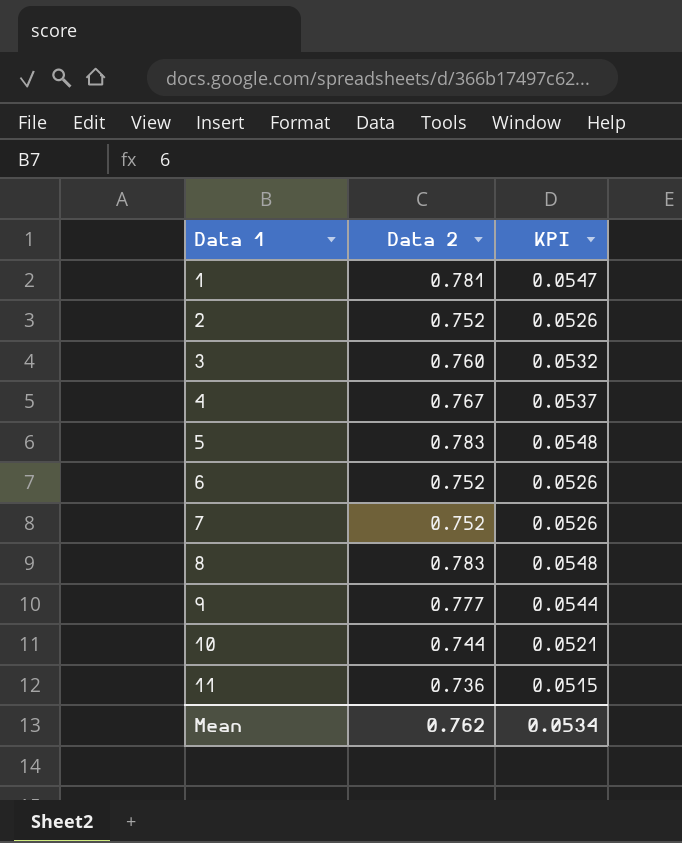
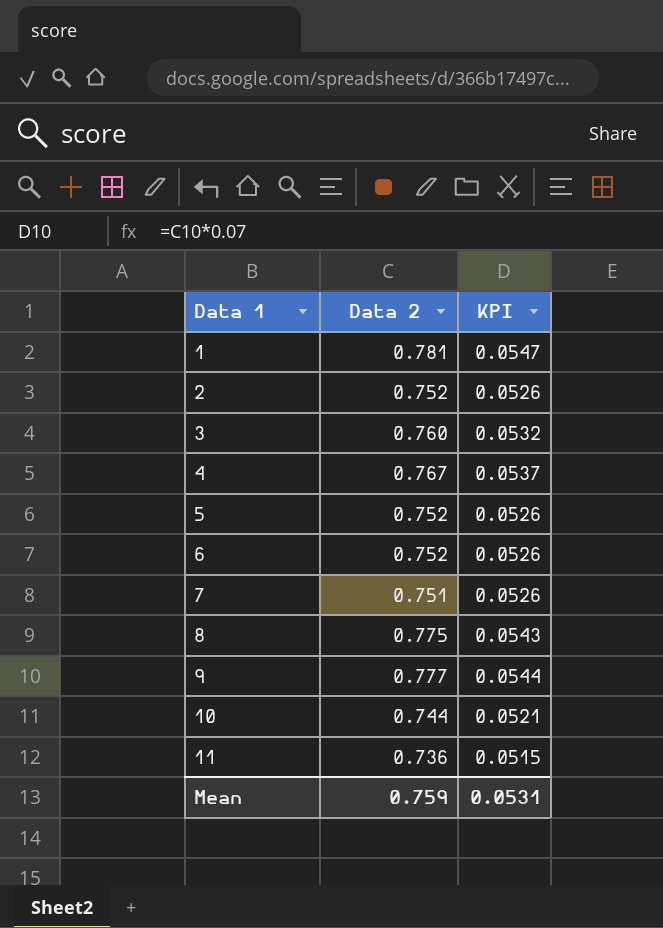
5 | Data 2: 0.783 -> 0.752
5 | KPI: 0.0548 -> 0.0526
7 | Data 2: 0.752 -> 0.751
8 | Data 2: 0.783 -> 0.775
8 | KPI: 0.0548 -> 0.0543
Mean | Data 2: 0.762 -> 0.759
Mean | KPI: 0.0534 -> 0.0531

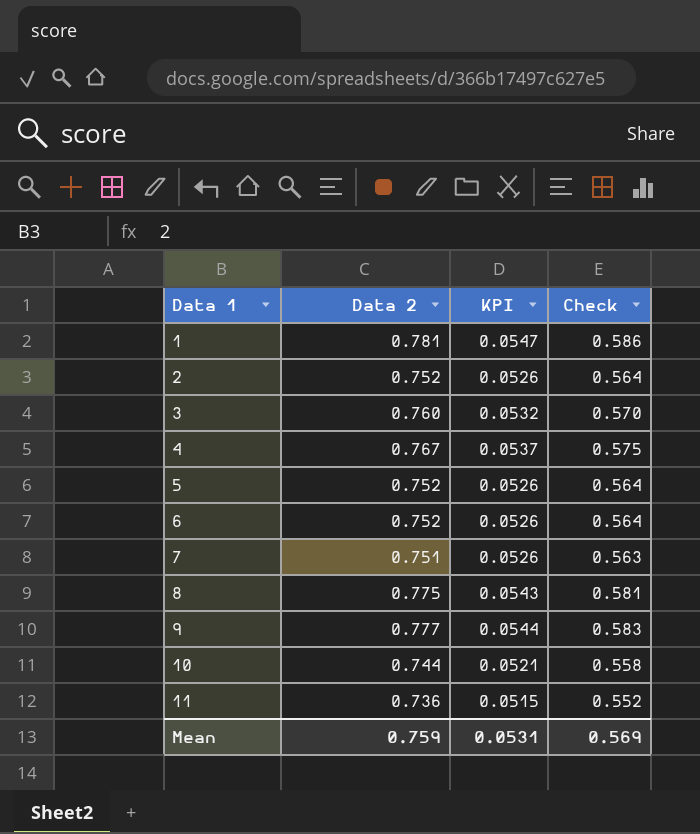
column Check | formula: none -> [Data 2] * 0.75

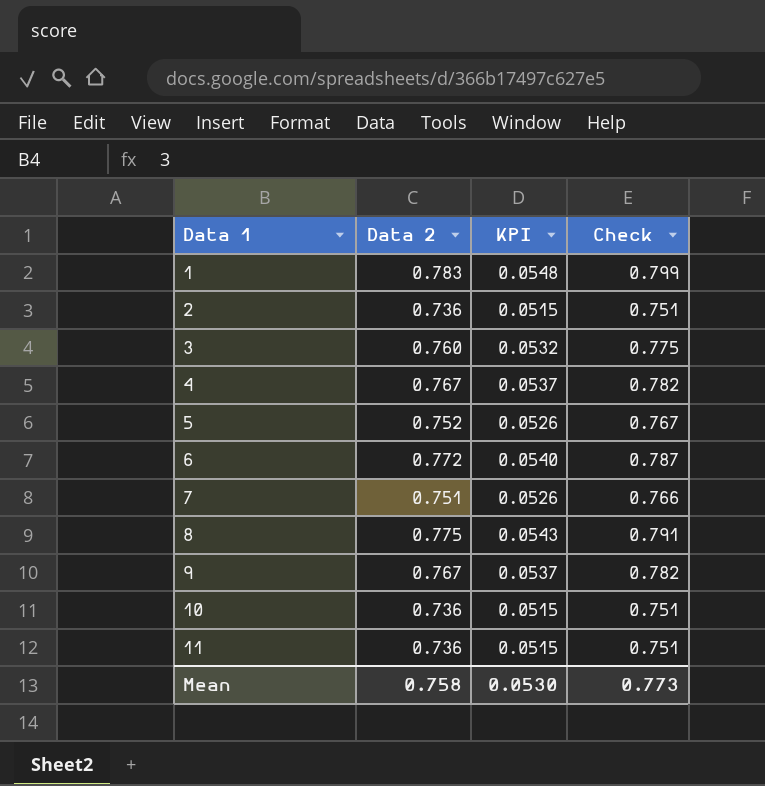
column Check | formula: [Data 2] * 0.75 -> [Data 2] * 1.02
1 | Data 2: 0.781 -> 0.783
1 | KPI: 0.0547 -> 0.0548
2 | Data 2: 0.752 -> 0.736
2 | KPI: 0.0526 -> 0.0515
6 | Data 2: 0.752 -> 0.772
6 | KPI: 0.0526 -> 0.0540
9 | Data 2: 0.777 -> 0.767
9 | KPI: 0.0544 -> 0.0537
10 | Data 2: 0.744 -> 0.736
10 | KPI: 0.0521 -> 0.0515
Mean | Data 2: 0.759 -> 0.758
Mean | KPI: 0.0531 -> 0.0530
Mean | Check: 0.569 -> 0.773

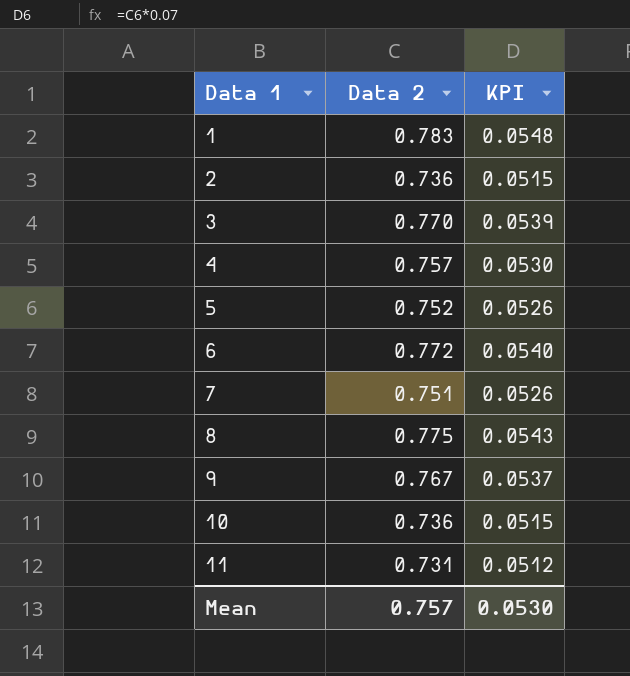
column Check | formula: [Data 2] * 1.02 -> none
3 | Data 2: 0.760 -> 0.770
3 | KPI: 0.0532 -> 0.0539
4 | Data 2: 0.767 -> 0.757
4 | KPI: 0.0537 -> 0.0530
11 | Data 2: 0.736 -> 0.731
11 | KPI: 0.0515 -> 0.0512
Mean | Data 2: 0.758 -> 0.757

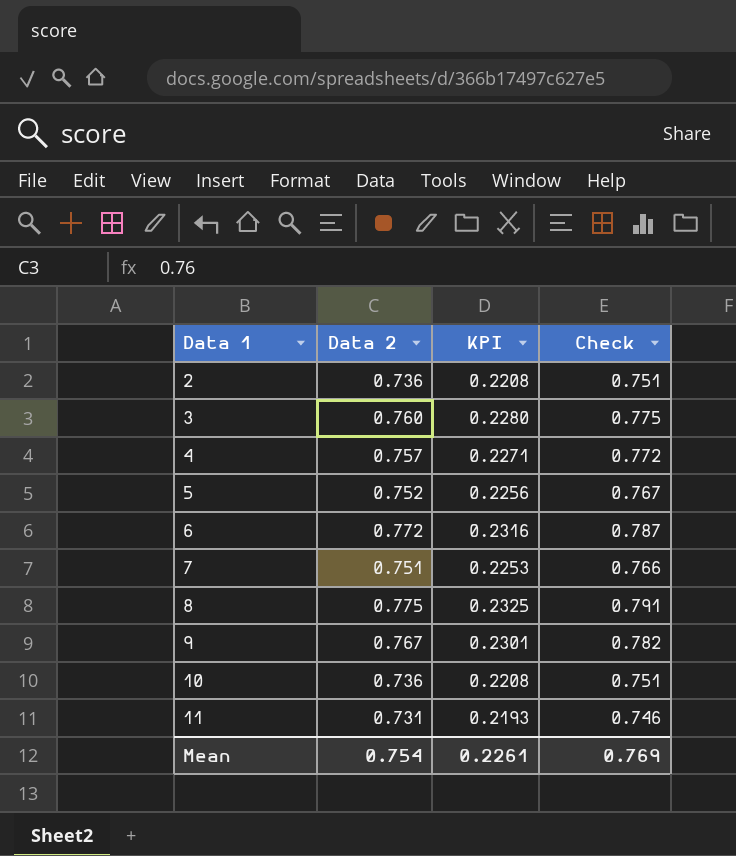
column KPI | formula: [Data 2] * 0.07 -> [Data 2] * 0.3
column Check | formula: none -> [Data 2] * 1.02
row 1: 0.783 | 0.0548 -> none
3 | Data 2: 0.770 -> 0.760
Mean | Data 2: 0.757 -> 0.754
Mean | KPI: 0.0530 -> 0.2261

